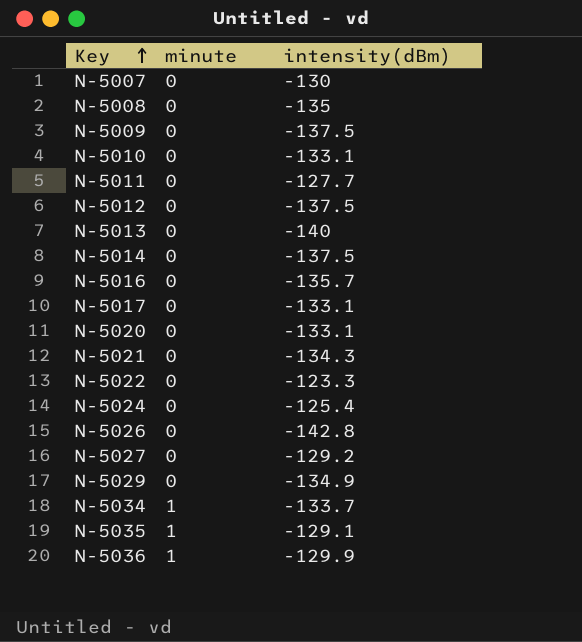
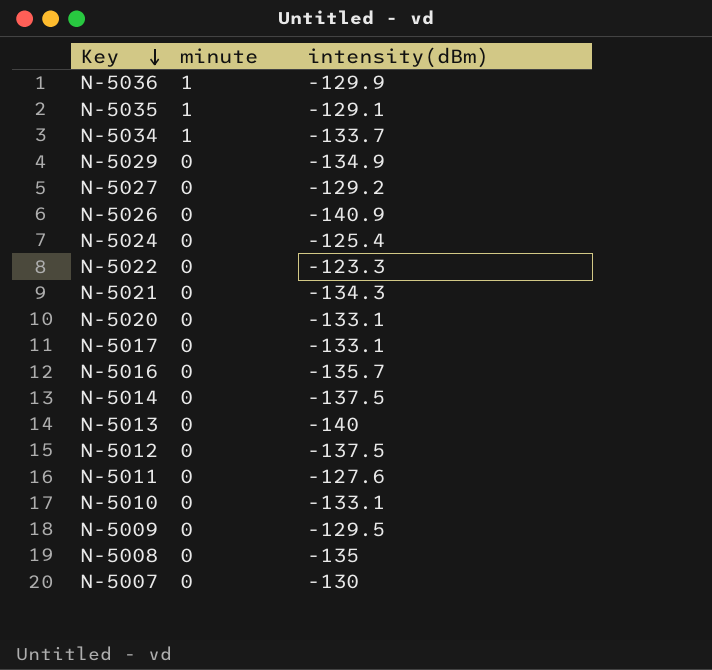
row order: Key ascending -> Key descending
N-5026 | intensity(dBm): -142.8 -> -140.9
N-5011 | intensity(dBm): -127.7 -> -127.6
N-5009 | intensity(dBm): -137.5 -> -129.5

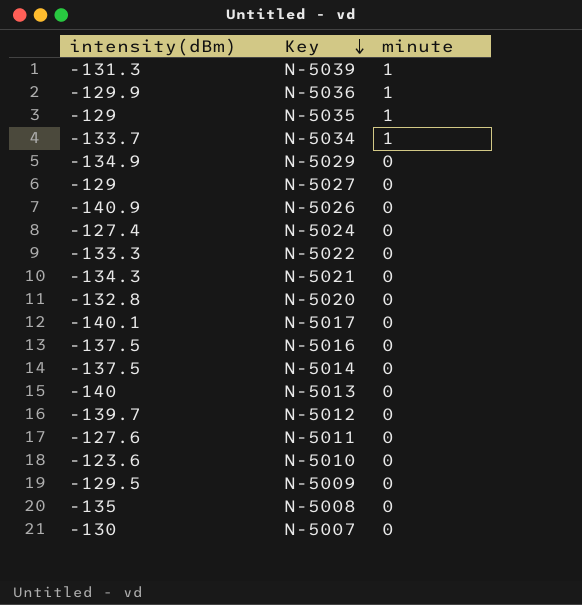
column intensity(dBm) | position: 3 -> 1
row N-5039: none -> -131.3 | 1
N-5035 | intensity(dBm): -129.1 -> -129
N-5027 | intensity(dBm): -129.2 -> -129
N-5024 | intensity(dBm): -125.4 -> -127.4
N-5022 | intensity(dBm): -123.3 -> -133.3
N-5020 | intensity(dBm): -133.1 -> -132.8
N-5017 | intensity(dBm): -133.1 -> -140.1
N-5016 | intensity(dBm): -135.7 -> -137.5
N-5012 | intensity(dBm): -137.5 -> -139.7
N-5010 | intensity(dBm): -133.1 -> -123.6

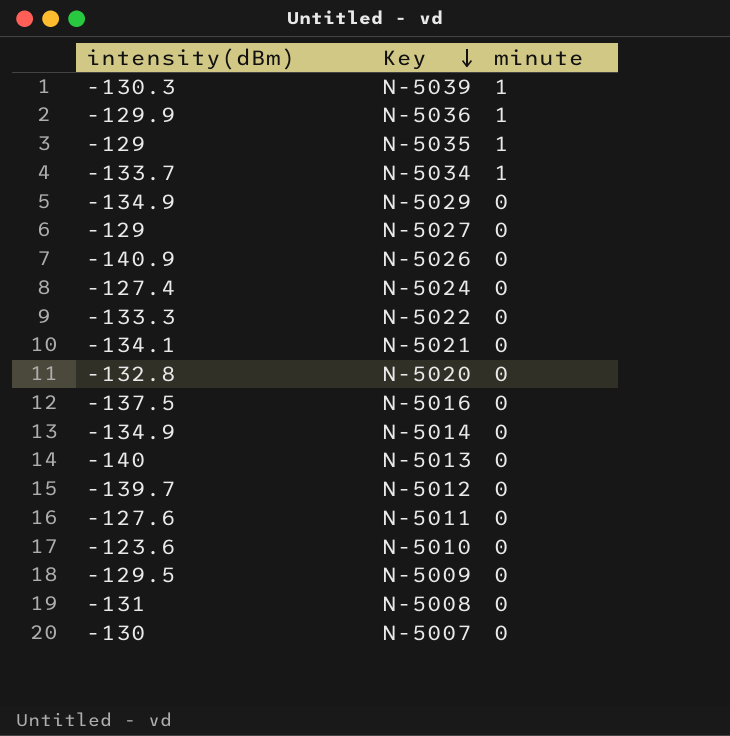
row N-5017: -140.1 | 0 -> none
N-5039 | intensity(dBm): -131.3 -> -130.3
N-5021 | intensity(dBm): -134.3 -> -134.1
N-5014 | intensity(dBm): -137.5 -> -134.9
N-5008 | intensity(dBm): -135 -> -131

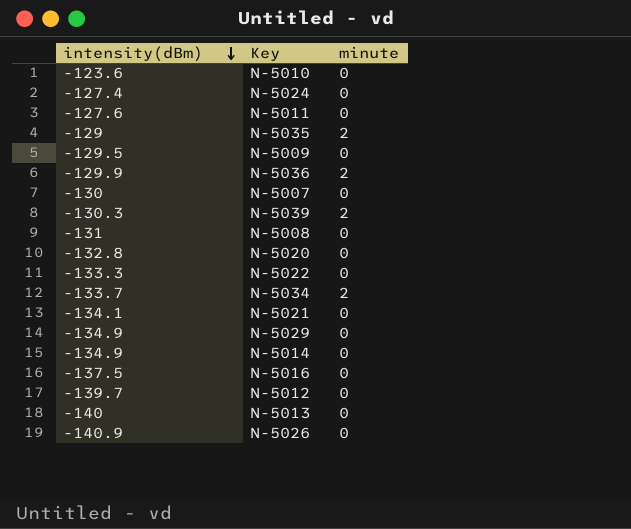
row order: Key descending -> intensity(dBm) descending
row N-5027: -129 | 0 -> none
N-5035 | minute: 1 -> 2
N-5036 | minute: 1 -> 2
N-5039 | minute: 1 -> 2
N-5034 | minute: 1 -> 2

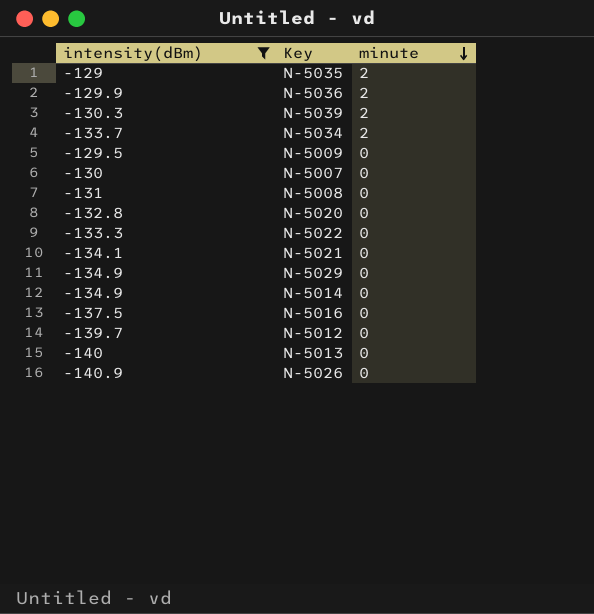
filter: none -> intensity(dBm) <= -129
row order: intensity(dBm) descending -> minute descending

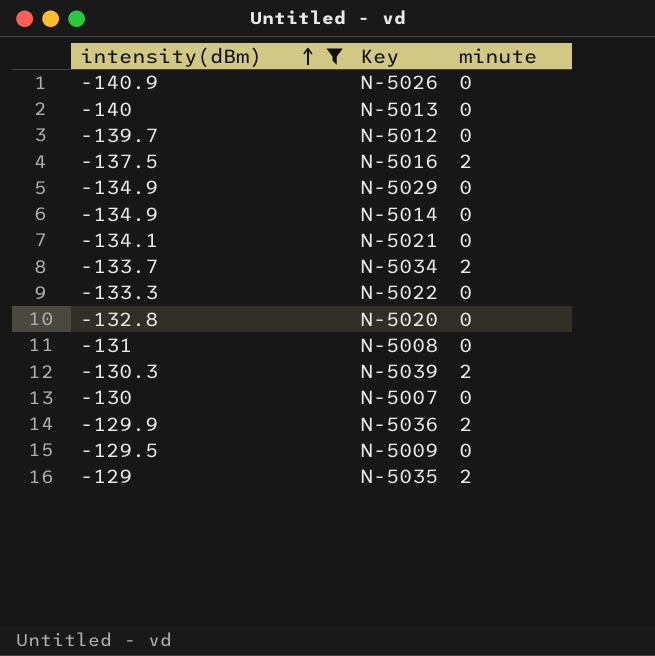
row order: minute descending -> intensity(dBm) ascending
N-5016 | minute: 0 -> 2

